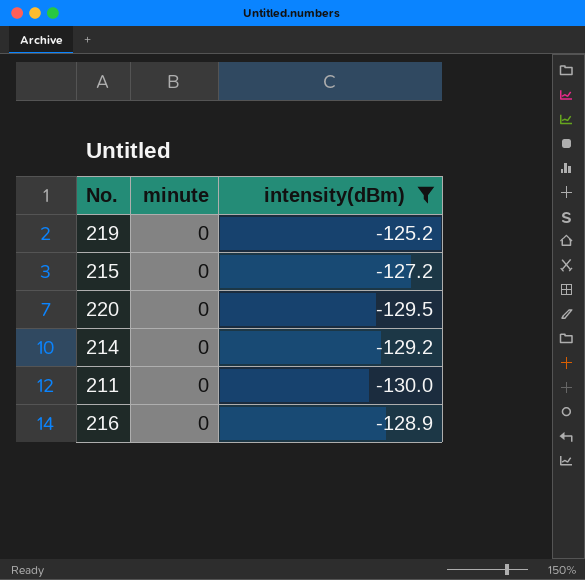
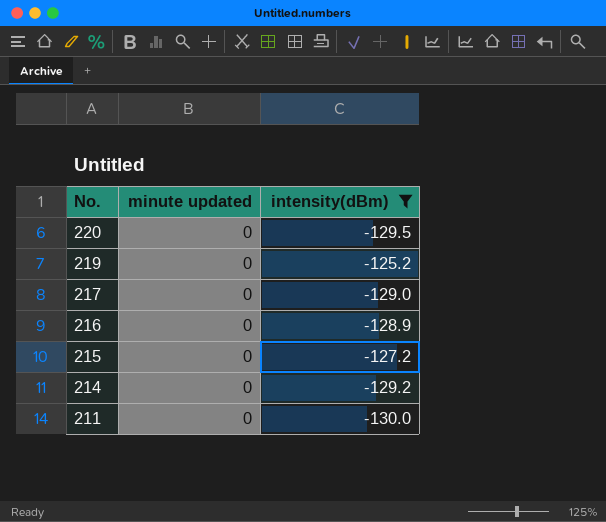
row order: none -> No. descending
column name: minute -> minute updated
row 217: none -> 0 | -129.0

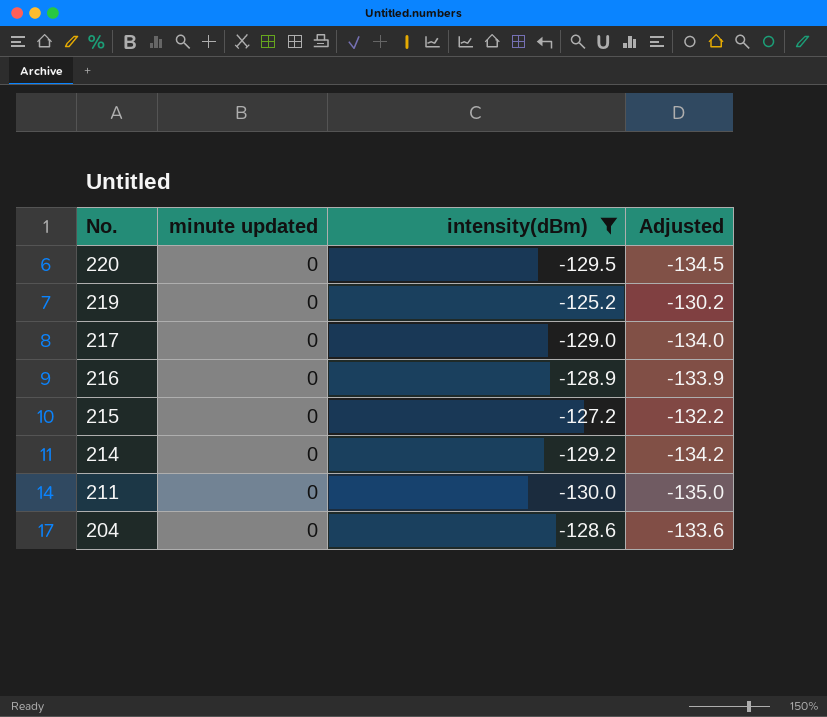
column Adjusted | formula: none -> [intensity(dBm)] - 5
row 204: none -> 0 | -128.6 | -133.6

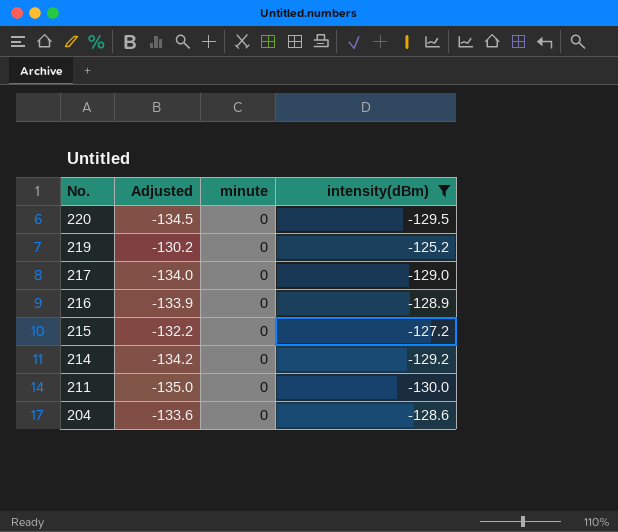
column Adjusted | position: 4 -> 2
column name: minute updated -> minute

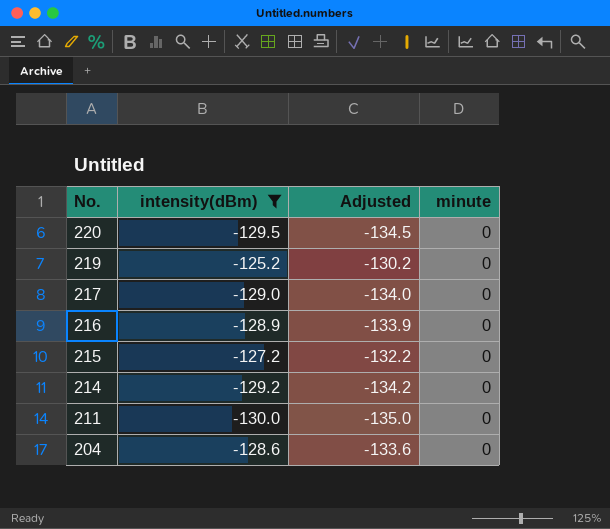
column intensity(dBm) | position: 4 -> 2

